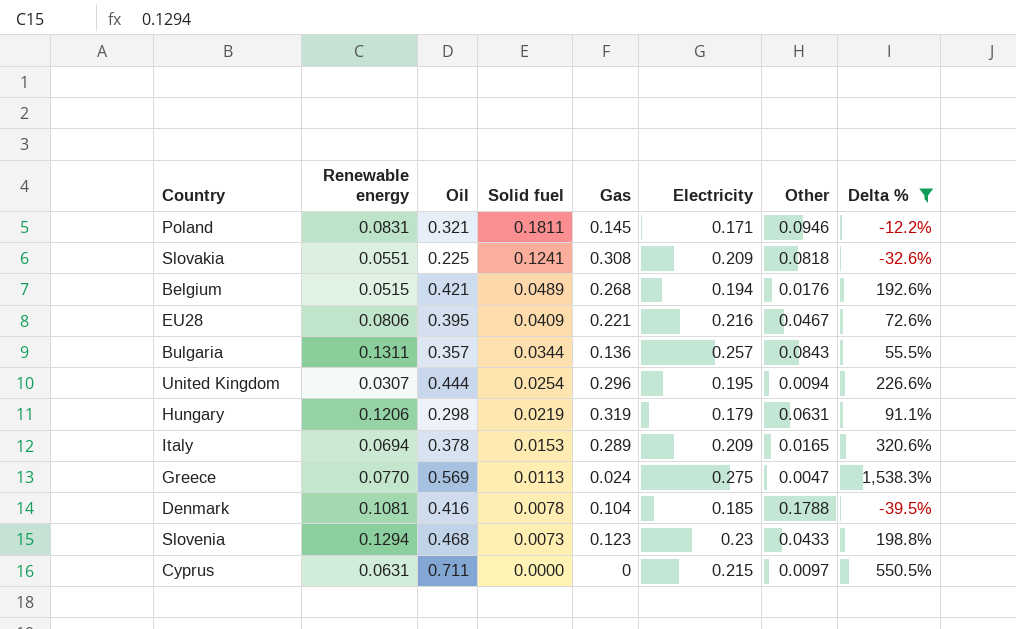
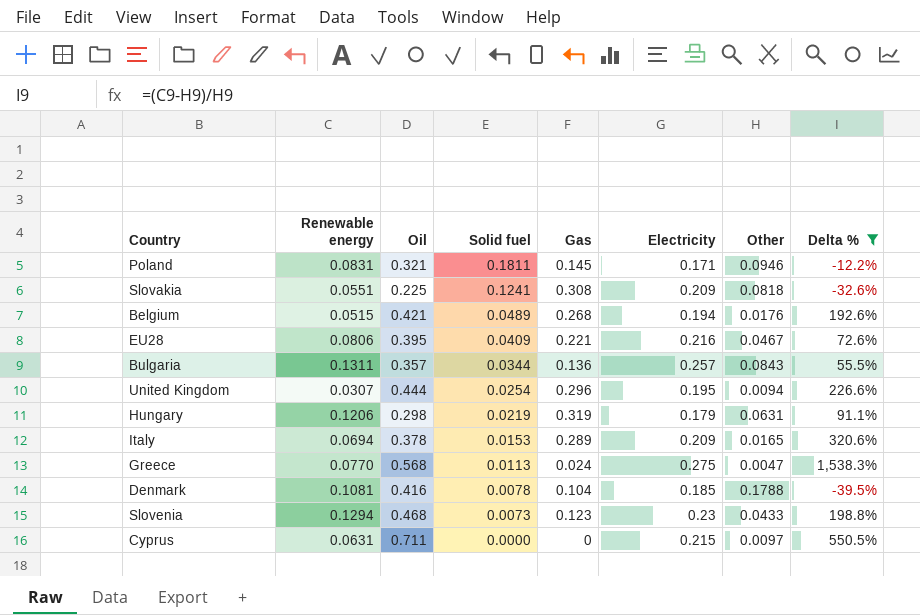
Greece | Oil: 0.569 -> 0.568

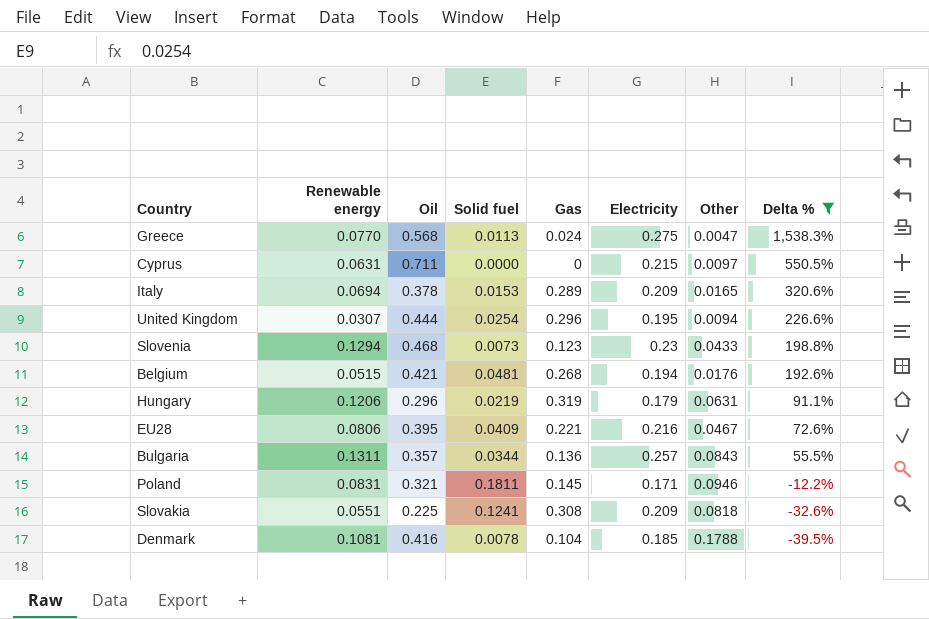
row order: Solid fuel descending -> Delta % descending
Belgium | Solid fuel: 0.0489 -> 0.0481
Hungary | Oil: 0.298 -> 0.296

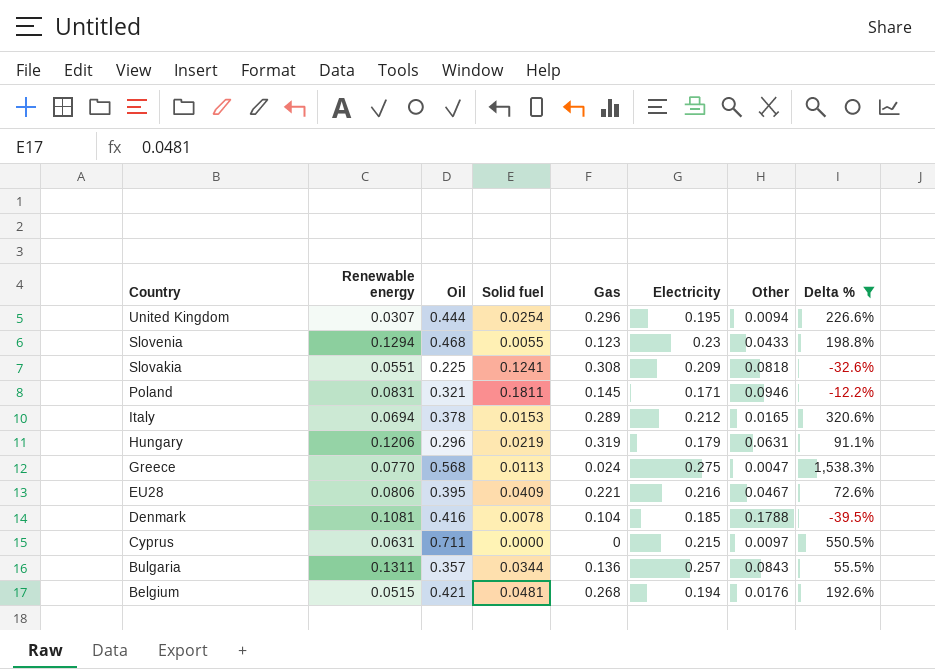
row order: Delta % descending -> Country descending
Slovenia | Solid fuel: 0.0073 -> 0.0055
Italy | Electricity: 0.209 -> 0.212

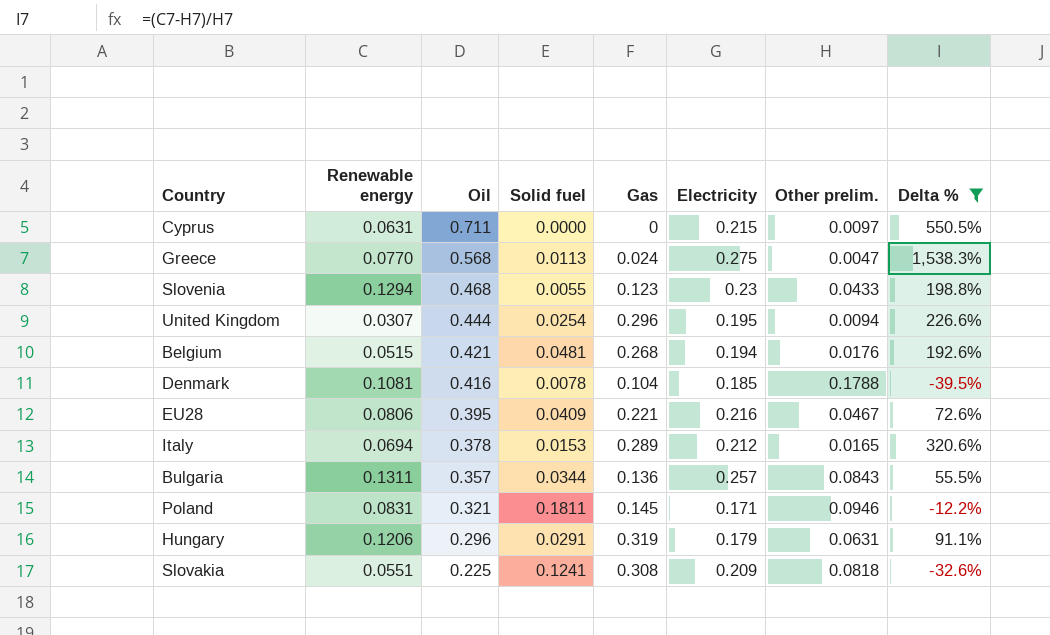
row order: Country descending -> Oil descending
column name: Other -> Other prelim.
Hungary | Solid fuel: 0.0219 -> 0.0291

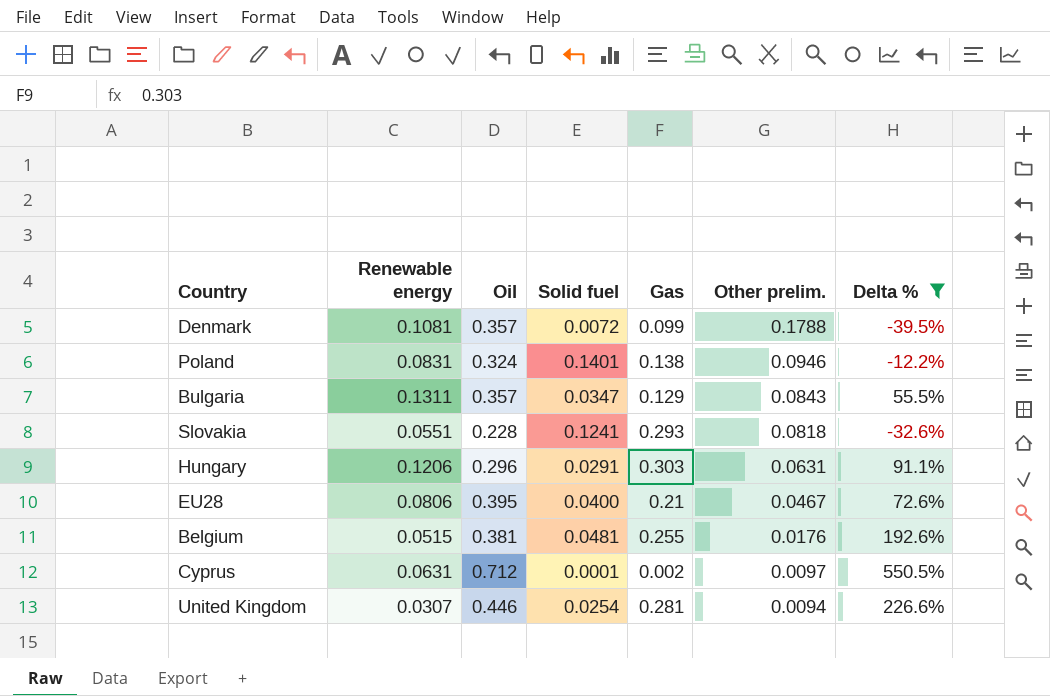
row order: Oil descending -> Other prelim. descending
column Electricity | position: 6 -> none
row Greece: 0.0770 | 0.568 | 0.0113 | 0.024 | 0.275 | 0.0047 | 1,538.3% -> none
row Slovenia: 0.1294 | 0.468 | 0.0055 | 0.123 | 0.23 | 0.0433 | 198.8% -> none
row Italy: 0.0694 | 0.378 | 0.0153 | 0.289 | 0.212 | 0.0165 | 320.6% -> none
Denmark | Oil: 0.416 -> 0.357
Denmark | Solid fuel: 0.0078 -> 0.0072
Denmark | Gas: 0.104 -> 0.099
Poland | Oil: 0.321 -> 0.324
Poland | Solid fuel: 0.1811 -> 0.1401
Poland | Gas: 0.145 -> 0.138
Bulgaria | Solid fuel: 0.0344 -> 0.0347
Bulgaria | Gas: 0.136 -> 0.129
Slovakia | Oil: 0.225 -> 0.228
Slovakia | Gas: 0.308 -> 0.293
Hungary | Gas: 0.319 -> 0.303
EU28 | Solid fuel: 0.0409 -> 0.0400
EU28 | Gas: 0.221 -> 0.21
Belgium | Oil: 0.421 -> 0.381
Belgium | Gas: 0.268 -> 0.255
Cyprus | Oil: 0.711 -> 0.712
Cyprus | Solid fuel: 0.0000 -> 0.0001
Cyprus | Gas: 0 -> 0.002
United Kingdom | Oil: 0.444 -> 0.446
United Kingdom | Gas: 0.296 -> 0.281

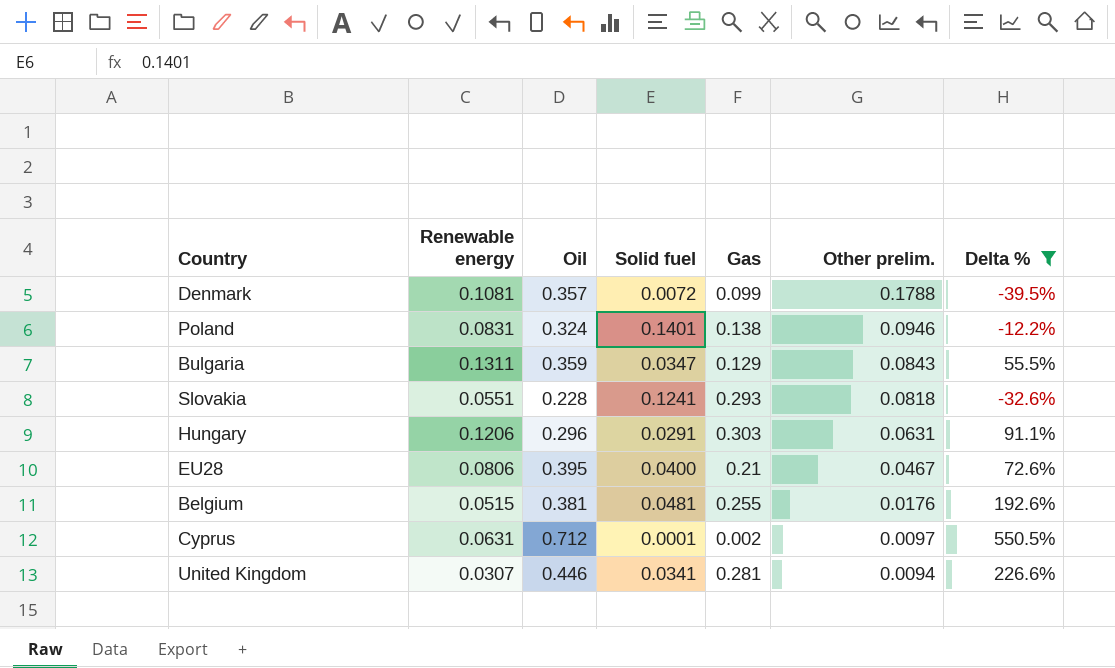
Bulgaria | Oil: 0.357 -> 0.359
United Kingdom | Solid fuel: 0.0254 -> 0.0341

